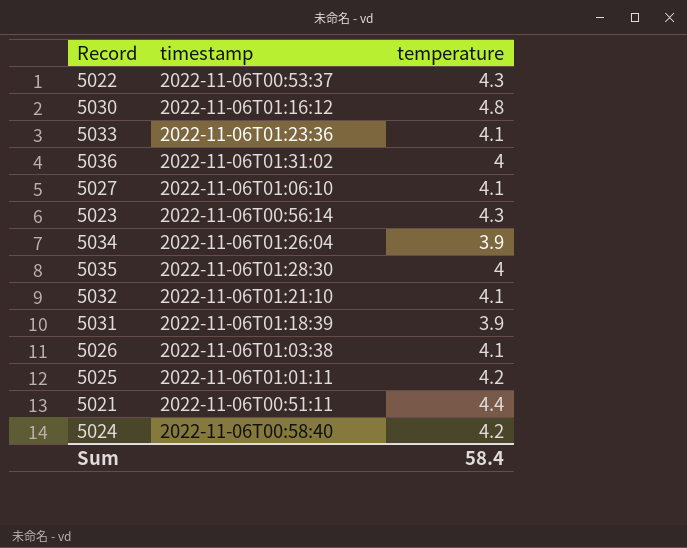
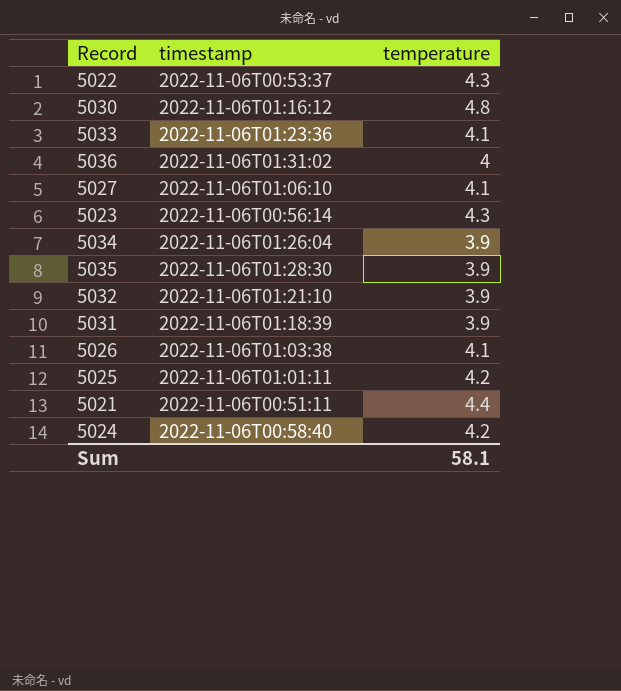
5035 | temperature: 4 -> 3.9
5032 | temperature: 4.1 -> 3.9
Sum | temperature: 58.4 -> 58.1

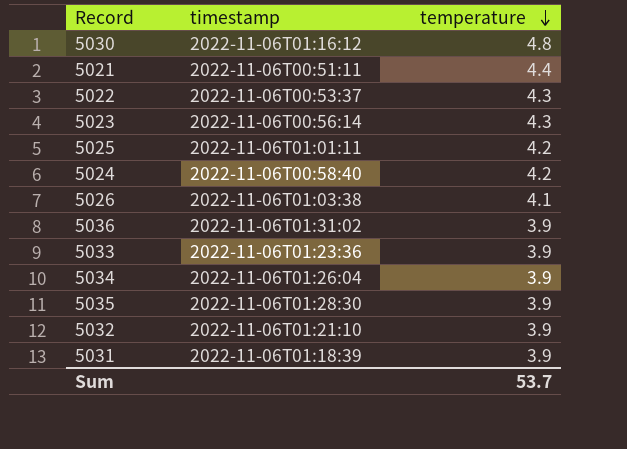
row order: none -> temperature descending
row 5027: 2022-11-06T01:06:10 | 4.1 -> none
5036 | temperature: 4 -> 3.9
5033 | temperature: 4.1 -> 3.9
Sum | temperature: 58.1 -> 53.7

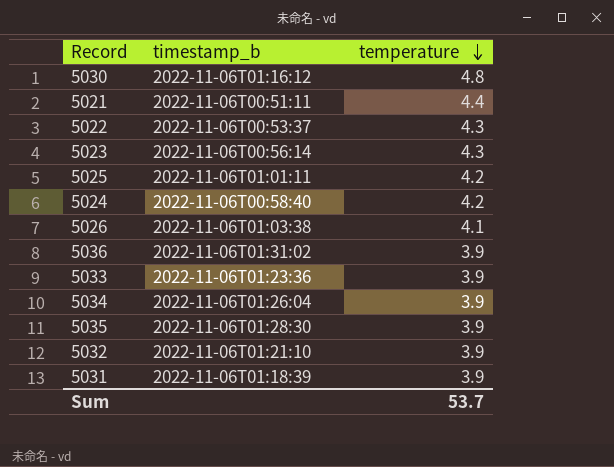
column name: timestamp -> timestamp_b

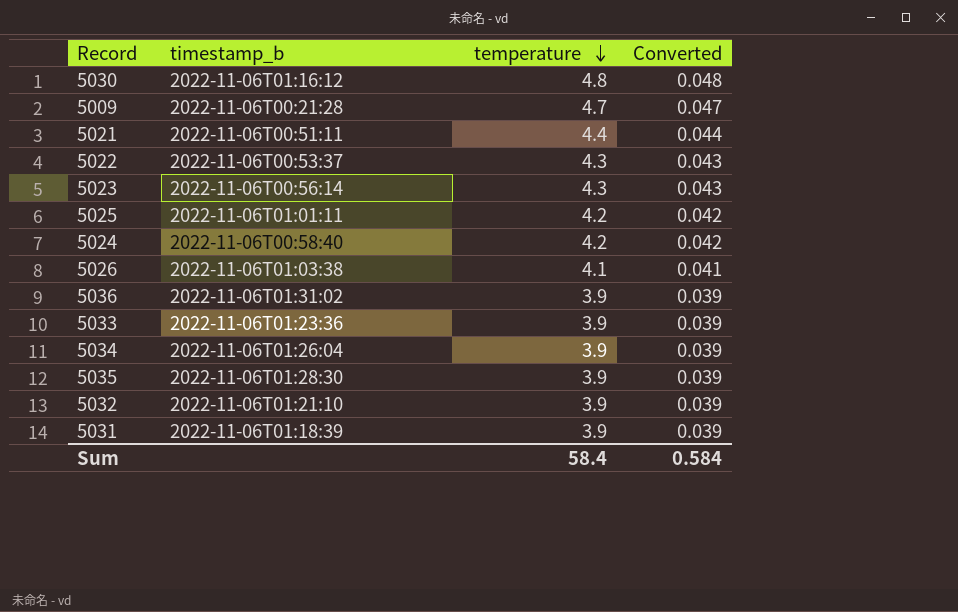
column Converted | formula: none -> [temperature] * 0.01
row 5009: none -> 2022-11-06T00:21:28 | 4.7 | 0.047
Sum | temperature: 53.7 -> 58.4

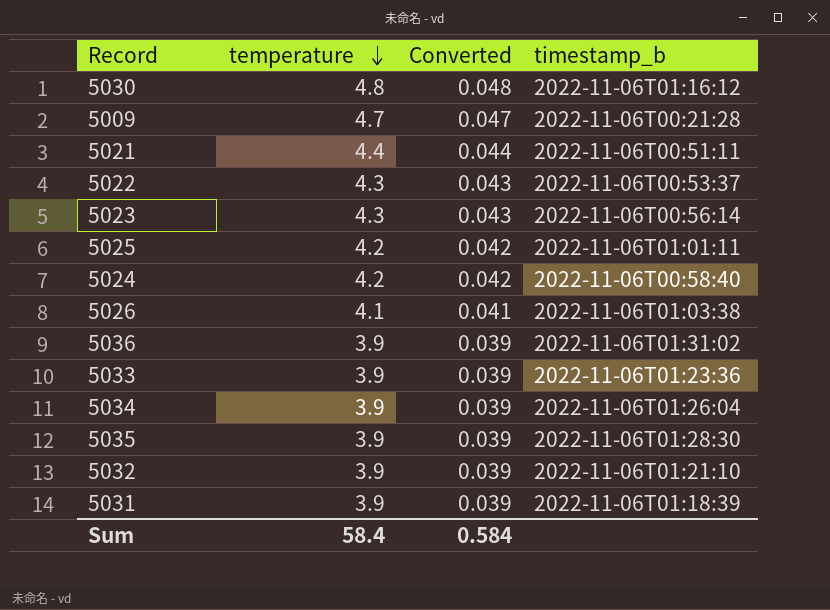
column timestamp_b | position: 2 -> 4

